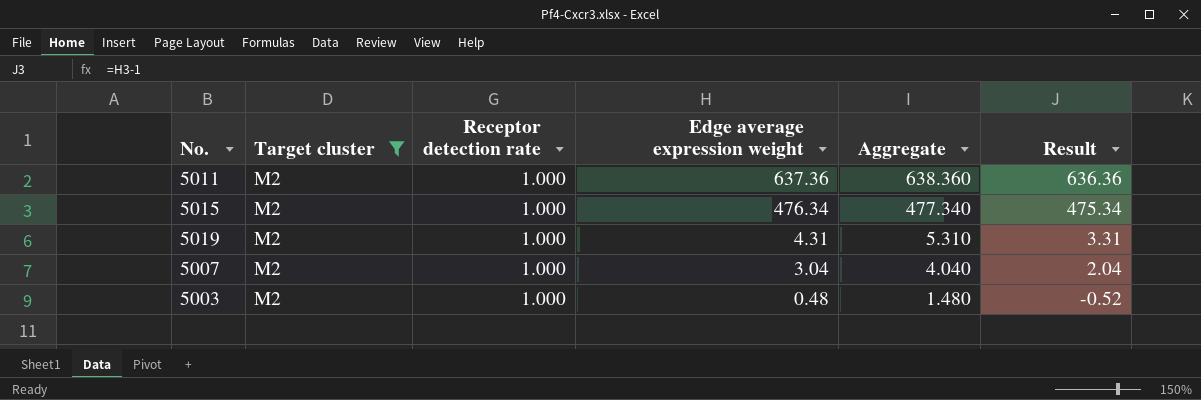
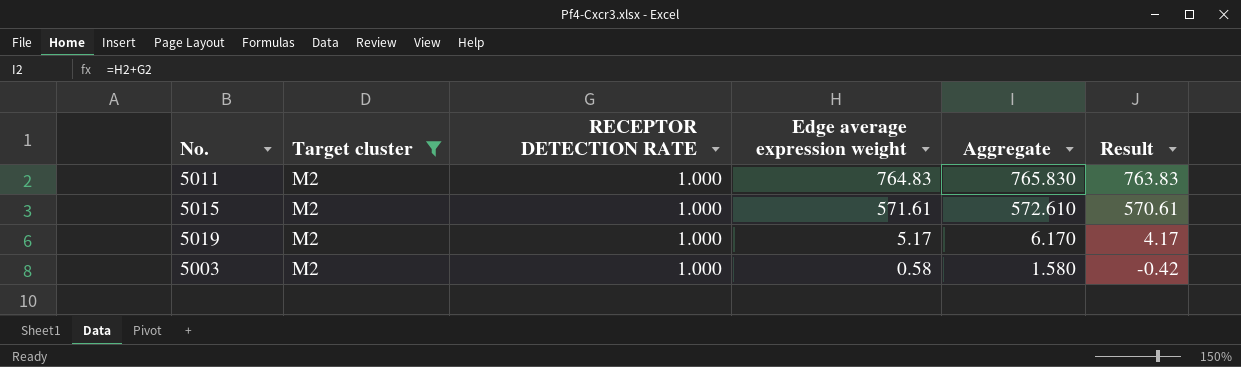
column name: Receptor detection rate -> RECEPTOR DETECTION RATE
row 5007: M2 | 1.000 | 3.04 | 4.040 | 2.04 -> none
5011 | Edge average expression weight: 637.36 -> 764.83
5011 | Aggregate: 638.360 -> 765.830
5011 | Result: 636.36 -> 763.83
5015 | Edge average expression weight: 476.34 -> 571.61
5015 | Aggregate: 477.340 -> 572.610
5015 | Result: 475.34 -> 570.61
5019 | Edge average expression weight: 4.31 -> 5.17
5019 | Aggregate: 5.310 -> 6.170
5019 | Result: 3.31 -> 4.17
5003 | Edge average expression weight: 0.48 -> 0.58
5003 | Aggregate: 1.480 -> 1.580
5003 | Result: -0.52 -> -0.42

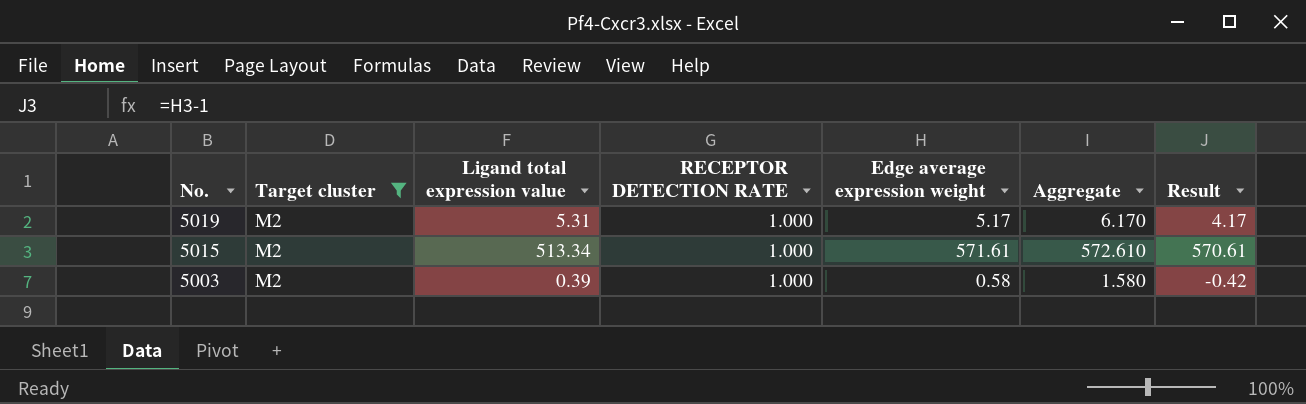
row order: Edge average expression weight descending -> No. descending
column Ligand total expression value | position: none -> 3
row 5011: M2 | 1.000 | 764.83 | 765.830 | 763.83 -> none

